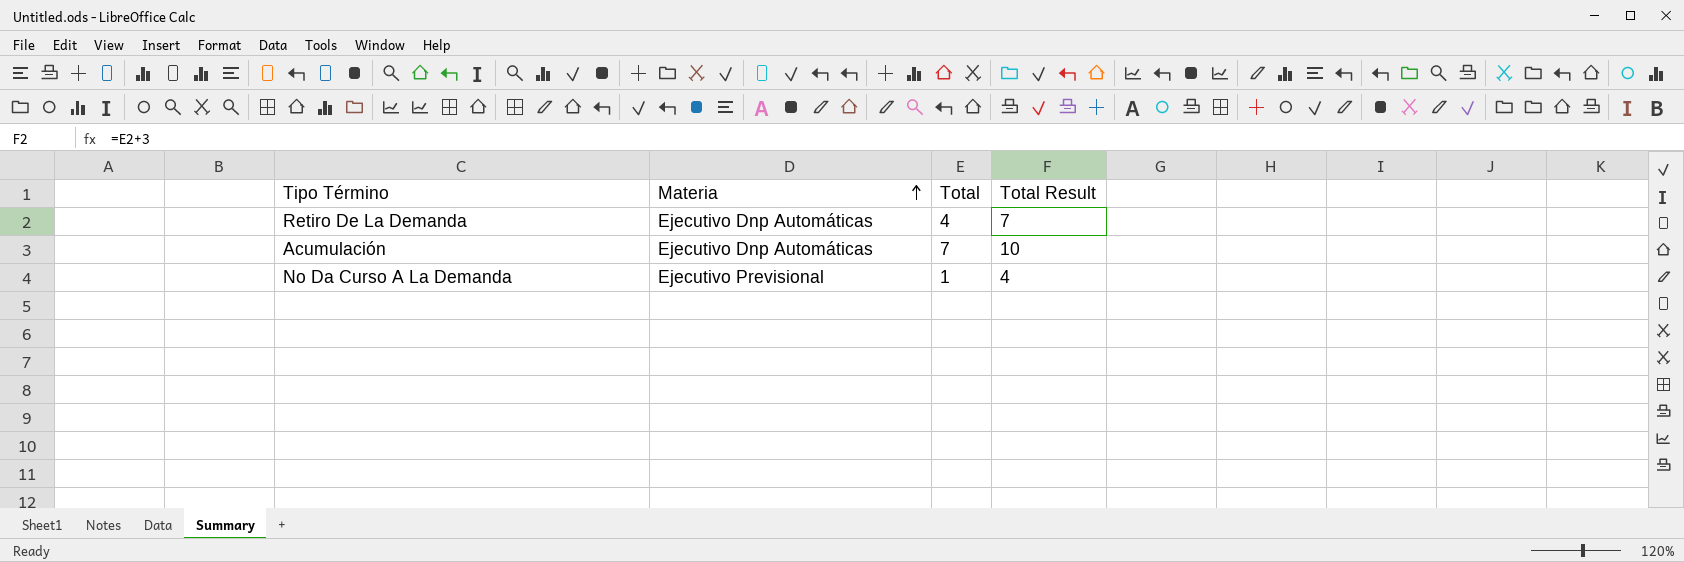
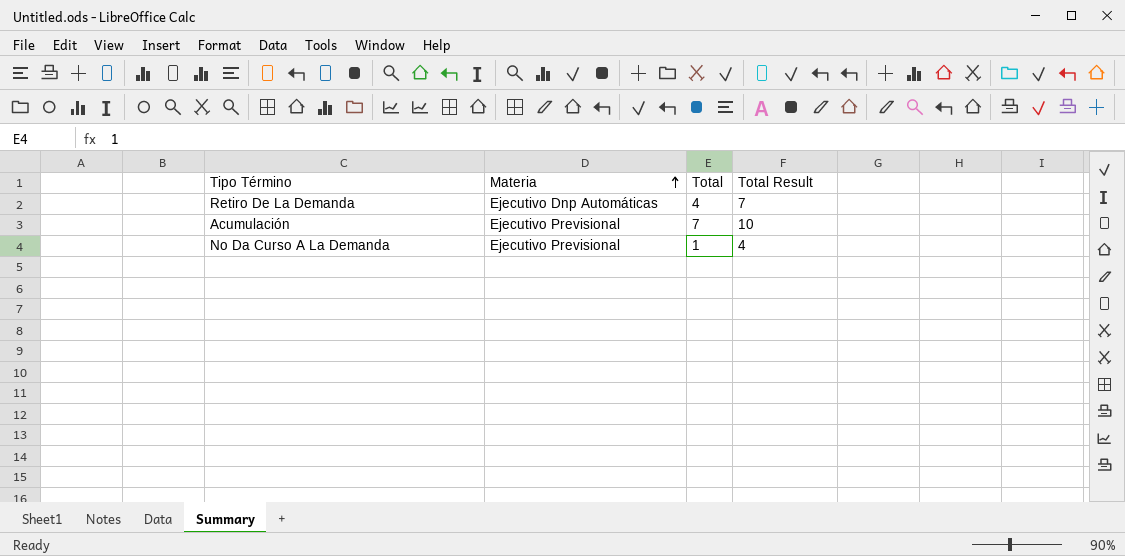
Acumulación | Materia: Ejecutivo Dnp Automáticas -> Ejecutivo Previsional

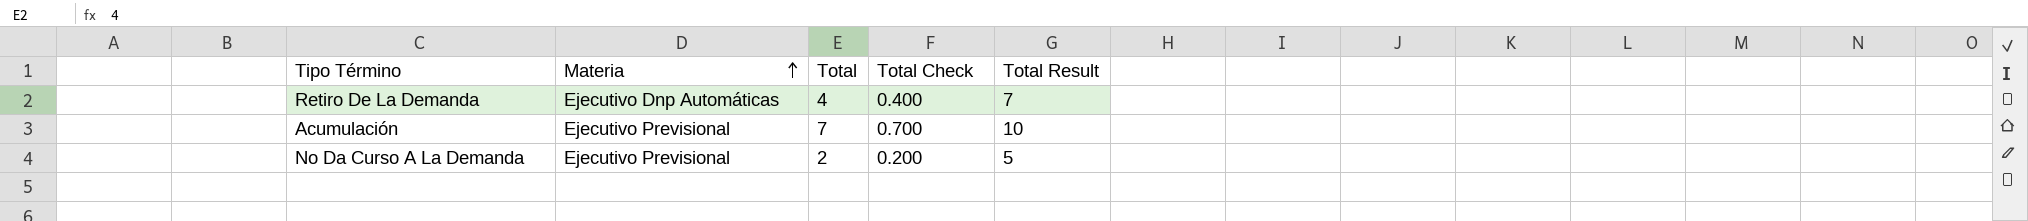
column Total Check | formula: none -> [Total] * 0.1
No Da Curso A La Demanda | Total: 1 -> 2
No Da Curso A La Demanda | Total Result: 4 -> 5

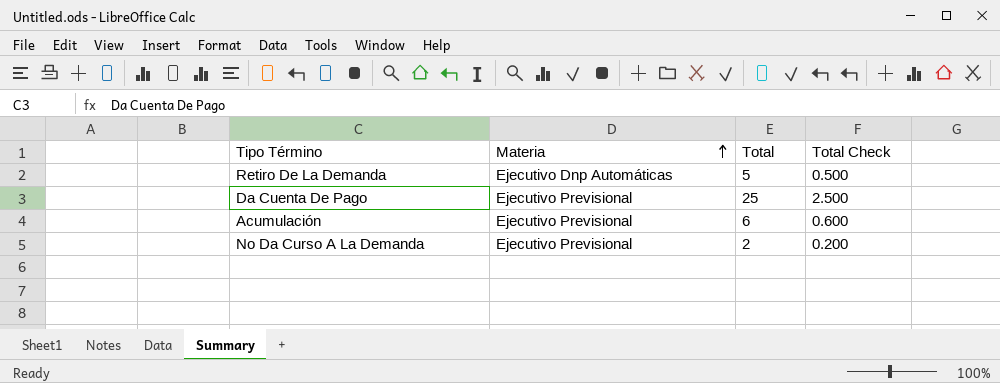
column Total Result | formula: [Total] + 3 -> none
Retiro De La Demanda | Total: 4 -> 5
Retiro De La Demanda | Total Check: 0.400 -> 0.500
row Da Cuenta De Pago: none -> Ejecutivo Previsional | 25 | 2.500
Acumulación | Total: 7 -> 6
Acumulación | Total Check: 0.700 -> 0.600

